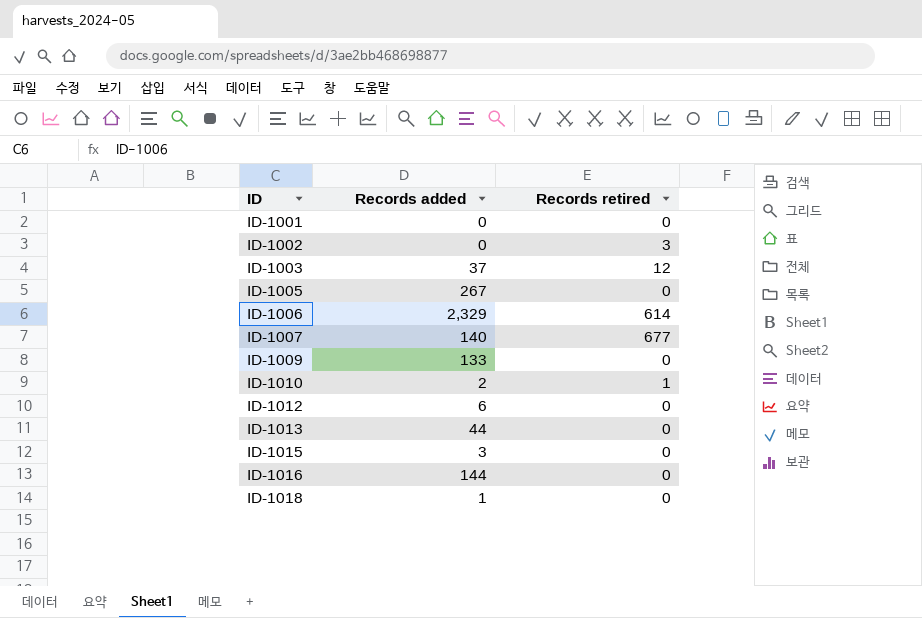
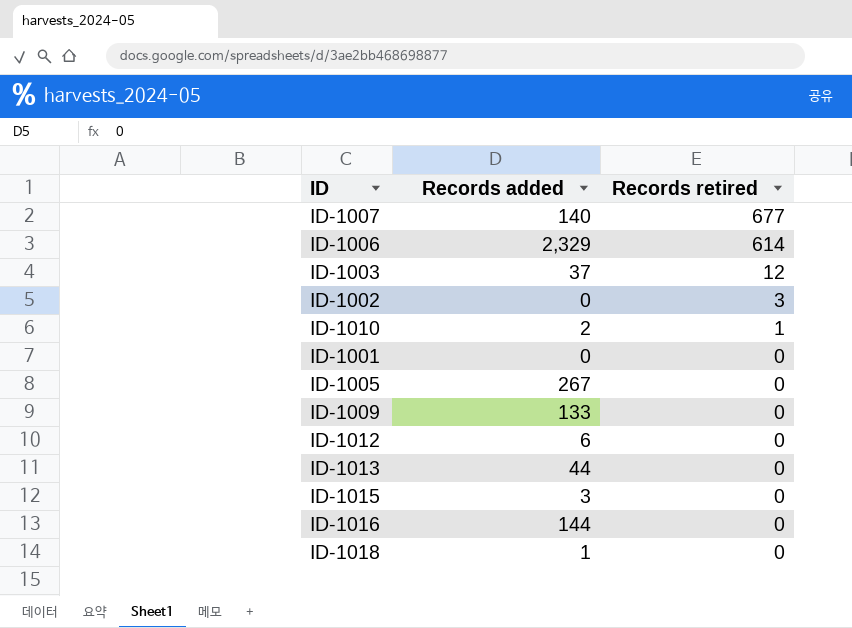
row order: ID ascending -> Records retired descending

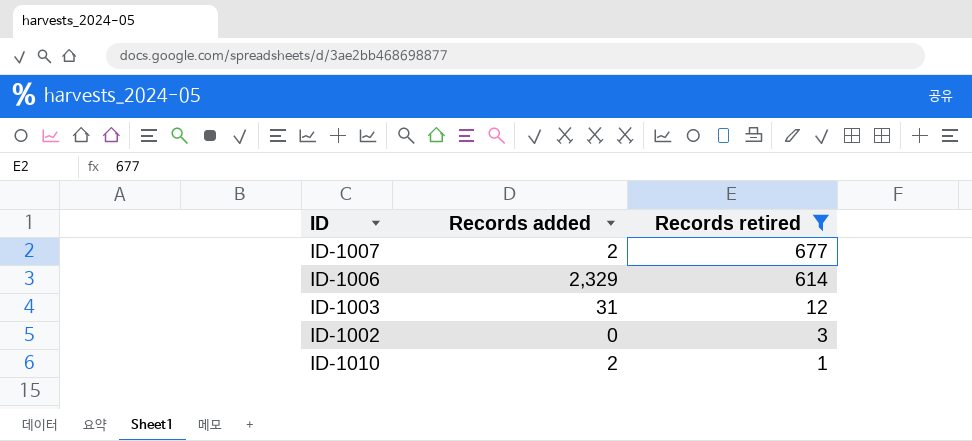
filter: none -> Records retired != 0
ID-1007 | Records added: 140 -> 2
ID-1003 | Records added: 37 -> 31

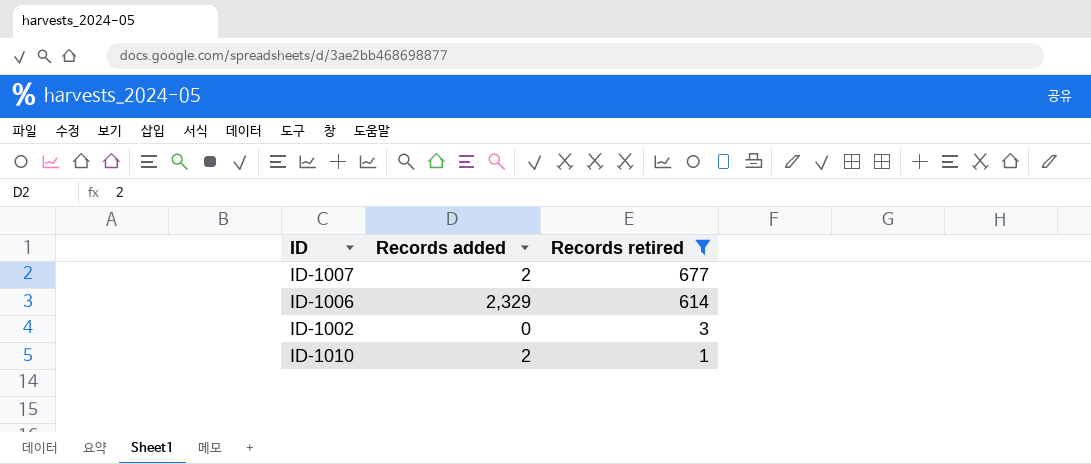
row ID-1003: 31 | 12 -> none

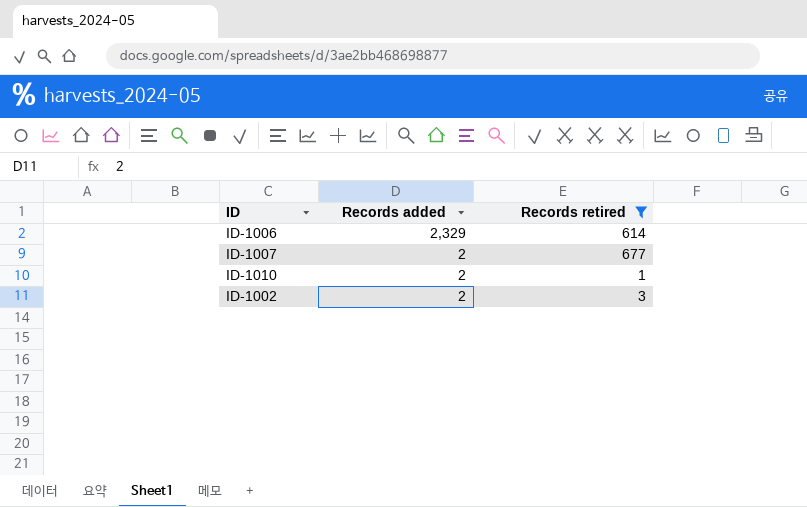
row order: Records retired descending -> Records added descending
ID-1002 | Records added: 0 -> 2

